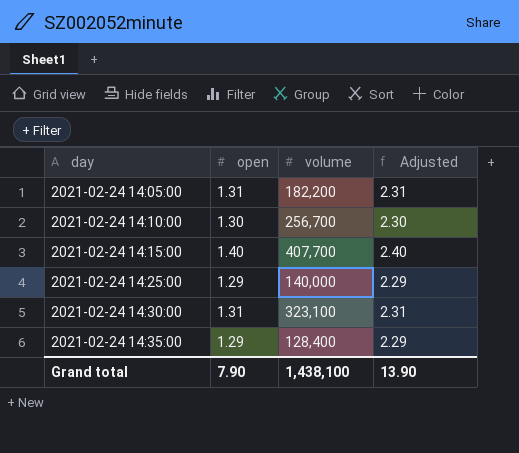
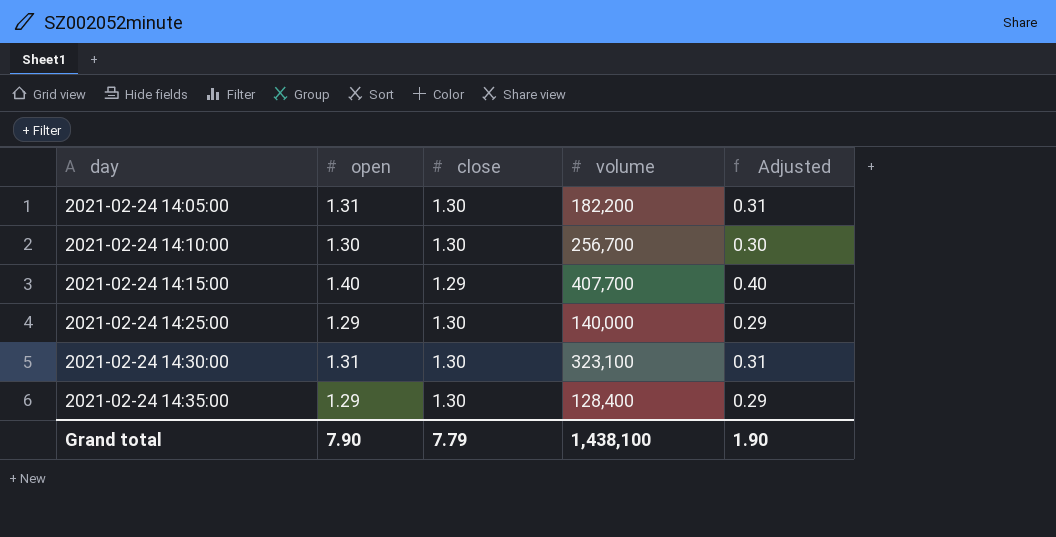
column close | position: none -> 3
column Adjusted | formula: [open] + 1 -> [open] - 1
Grand total | Adjusted: 13.90 -> 1.90

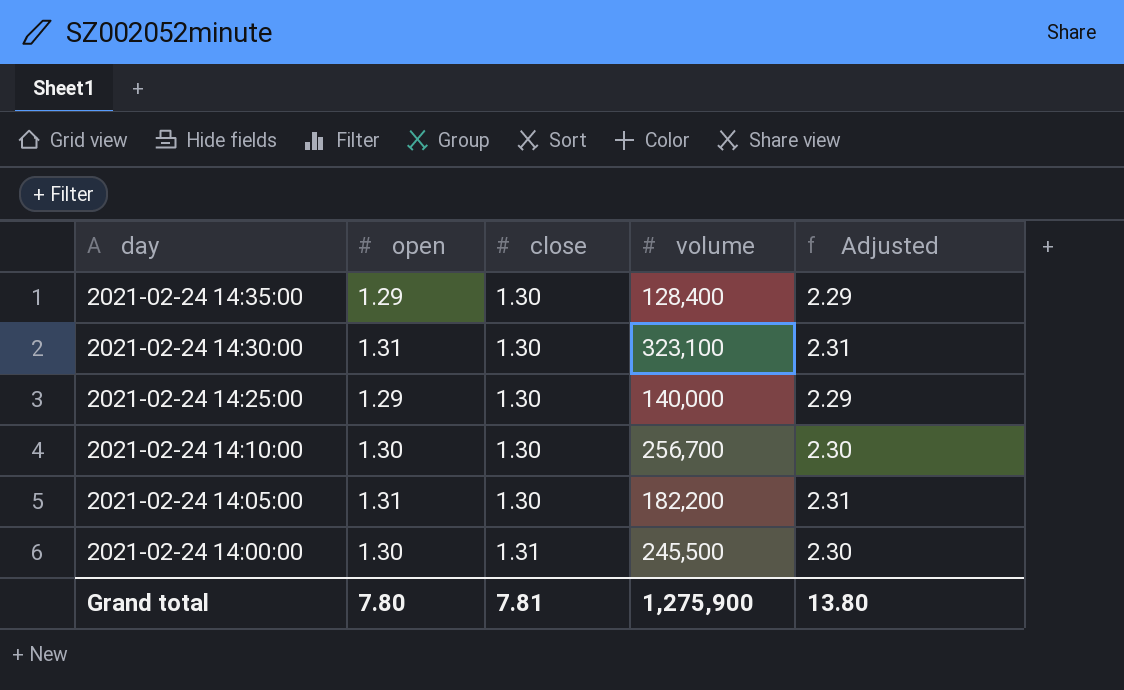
row order: day ascending -> day descending
column Adjusted | formula: [open] - 1 -> [open] + 1
row 2021-02-24 14:15:00: 1.40 | 1.29 | 407,700 | 0.40 -> none
row 2021-02-24 14:00:00: none -> 1.30 | 1.31 | 245,500 | 2.30
Grand total | open: 7.90 -> 7.80
Grand total | close: 7.79 -> 7.81
Grand total | volume: 1,438,100 -> 1,275,900
Grand total | Adjusted: 1.90 -> 13.80

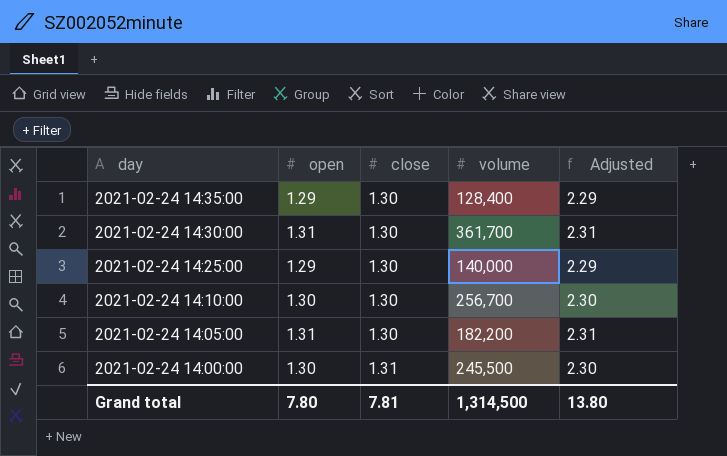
2021-02-24 14:30:00 | volume: 323,100 -> 361,700
Grand total | volume: 1,275,900 -> 1,314,500

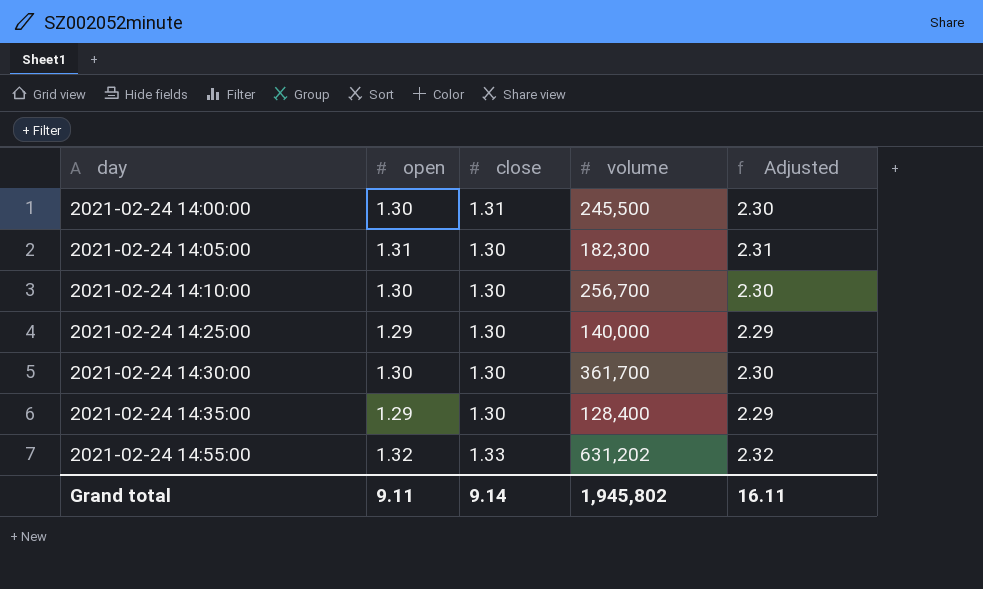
row order: day descending -> day ascending
2021-02-24 14:05:00 | volume: 182,200 -> 182,300
2021-02-24 14:30:00 | open: 1.31 -> 1.30
2021-02-24 14:30:00 | Adjusted: 2.31 -> 2.30
row 2021-02-24 14:55:00: none -> 1.32 | 1.33 | 631,202 | 2.32
Grand total | open: 7.80 -> 9.11
Grand total | close: 7.81 -> 9.14
Grand total | volume: 1,314,500 -> 1,945,802
Grand total | Adjusted: 13.80 -> 16.11

